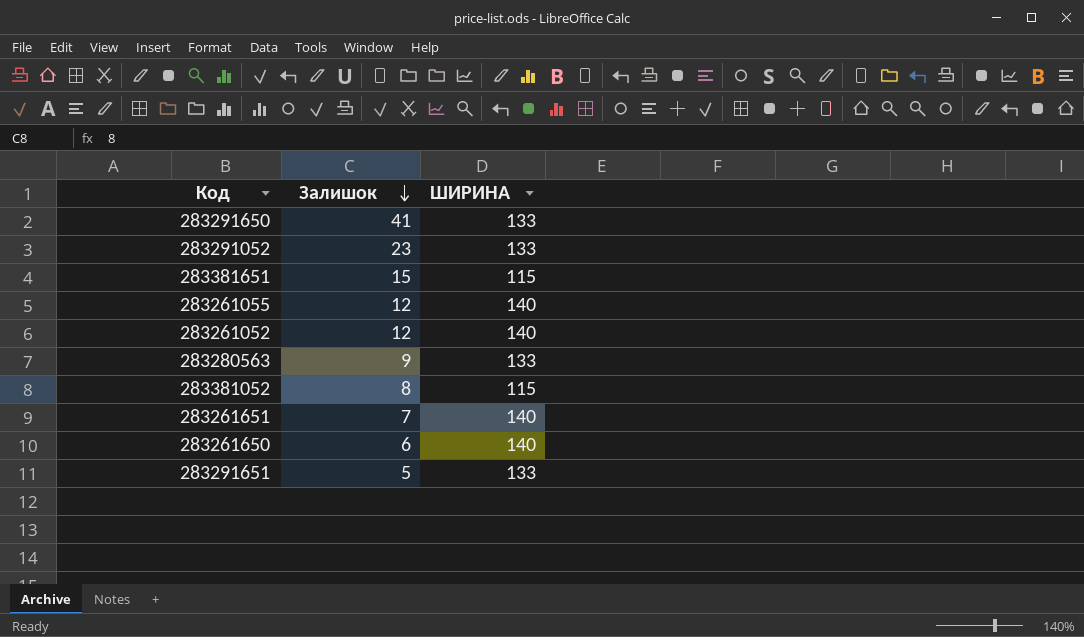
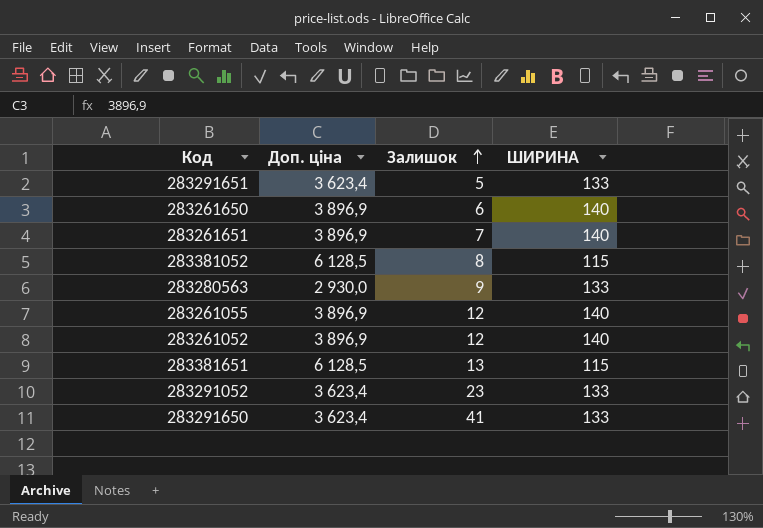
row order: Залишок descending -> Залишок ascending
column Доп. ціна | position: none -> 2
283381651 | Залишок: 15 -> 13

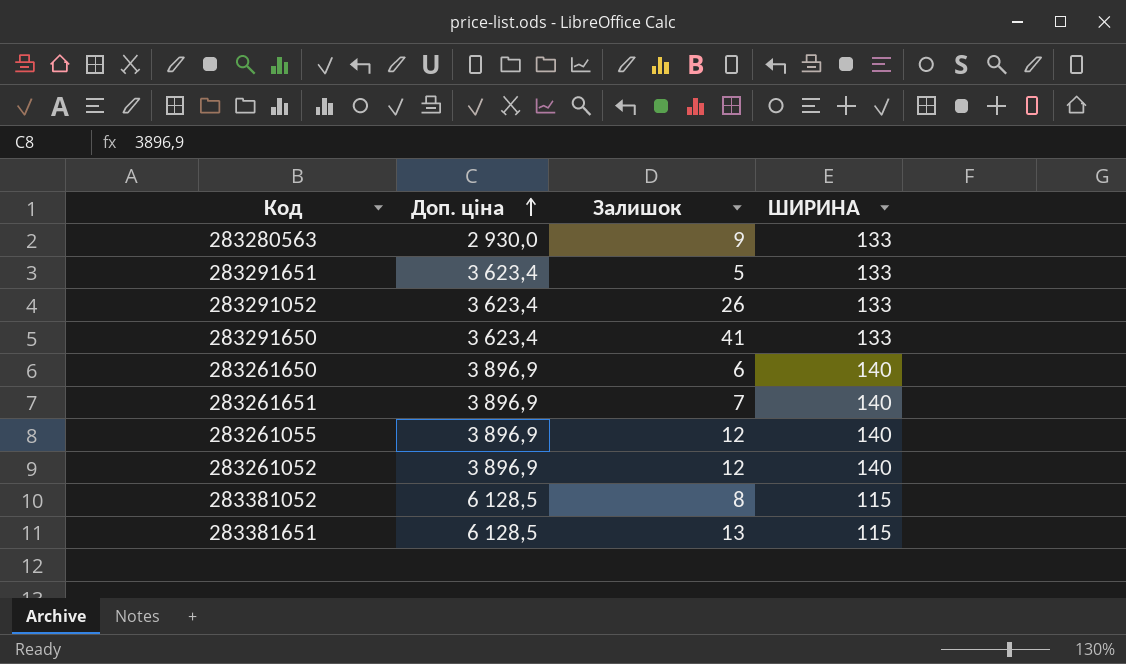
row order: Залишок ascending -> Доп. ціна ascending
283291052 | Залишок: 23 -> 26

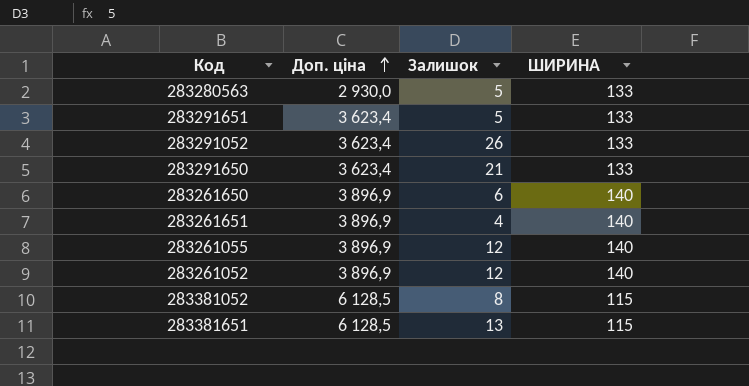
283280563 | Залишок: 9 -> 5
283291650 | Залишок: 41 -> 21
283261651 | Залишок: 7 -> 4

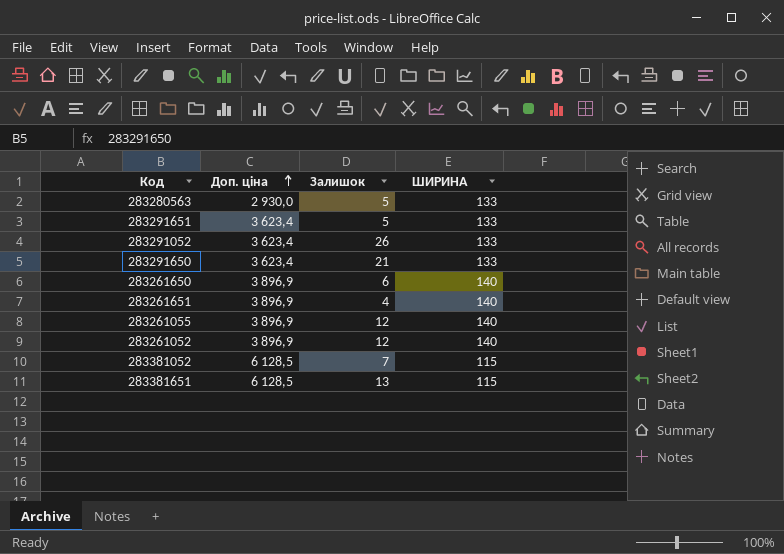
283381052 | Залишок: 8 -> 7

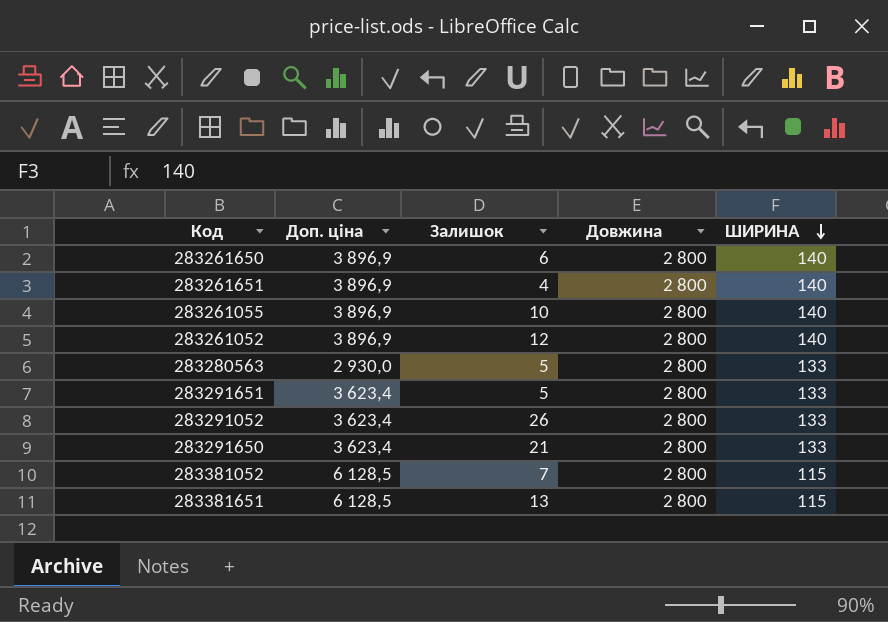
row order: Доп. ціна ascending -> ШИРИНА descending
column Довжина | position: none -> 4
283261055 | Залишок: 12 -> 10

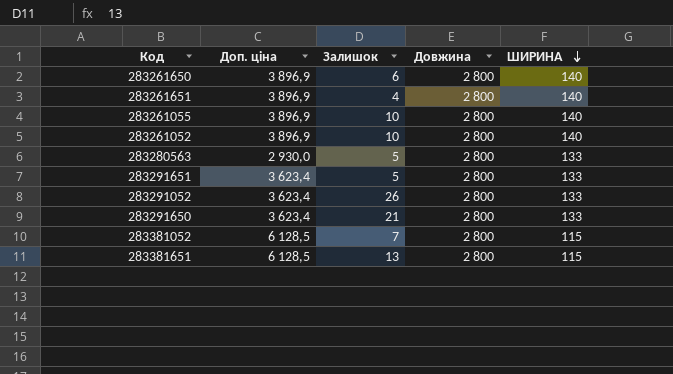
283261052 | Залишок: 12 -> 10

